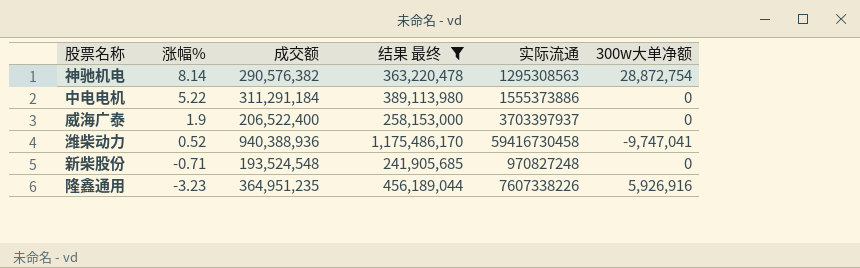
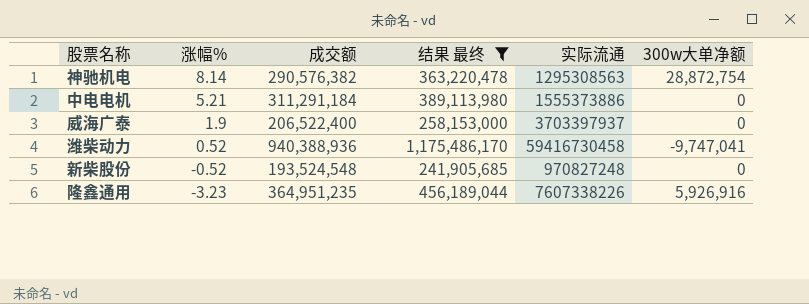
中电电机 | 涨幅%: 5.22 -> 5.21
新柴股份 | 涨幅%: -0.71 -> -0.52

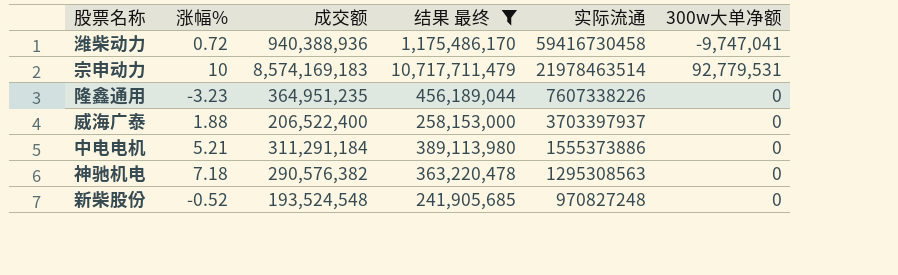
row order: 涨幅% descending -> 实际流通 descending
潍柴动力 | 涨幅%: 0.52 -> 0.72
row 宗申动力: none -> 10 | 8,574,169,183 | 10,717,711,479 | 21978463514 | 92,779,531
隆鑫通用 | 300w大单净额: 5,926,916 -> 0
威海广泰 | 涨幅%: 1.9 -> 1.88
神驰机电 | 涨幅%: 8.14 -> 7.18
神驰机电 | 300w大单净额: 28,872,754 -> 0

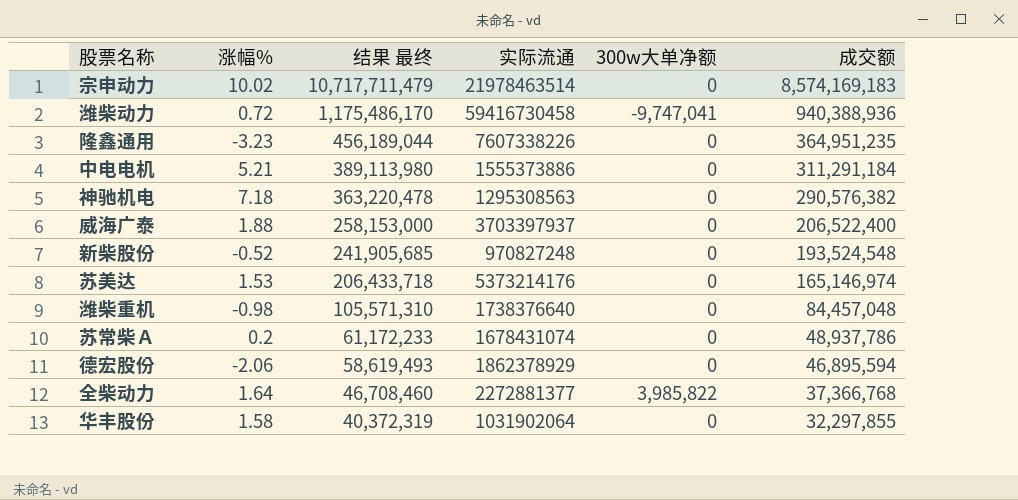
filter: 结果 最终 >= 241,905,685 -> none
row order: 实际流通 descending -> 结果 最终 descending
column 成交额 | position: 3 -> 6
宗申动力 | 涨幅%: 10 -> 10.02
宗申动力 | 300w大单净额: 92,779,531 -> 0

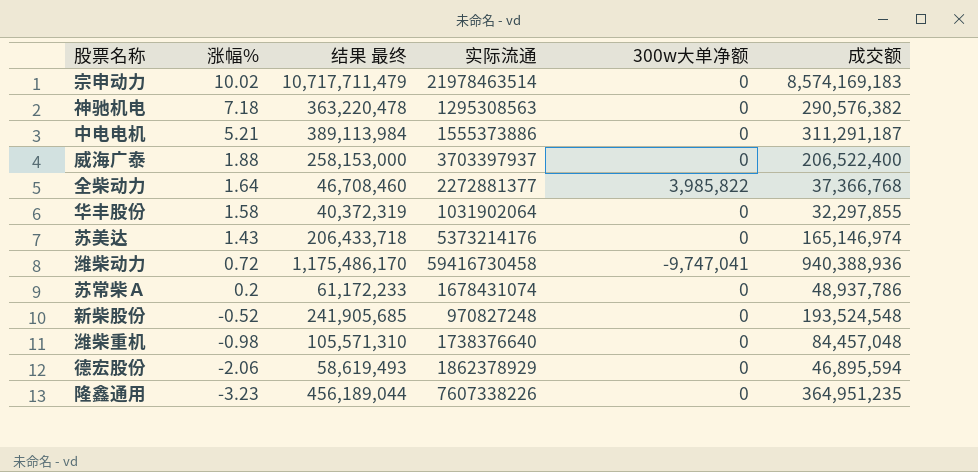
row order: 结果 最终 descending -> 涨幅% descending
中电电机 | 结果 最终: 389,113,980 -> 389,113,984
中电电机 | 成交额: 311,291,184 -> 311,291,187
苏美达 | 涨幅%: 1.53 -> 1.43

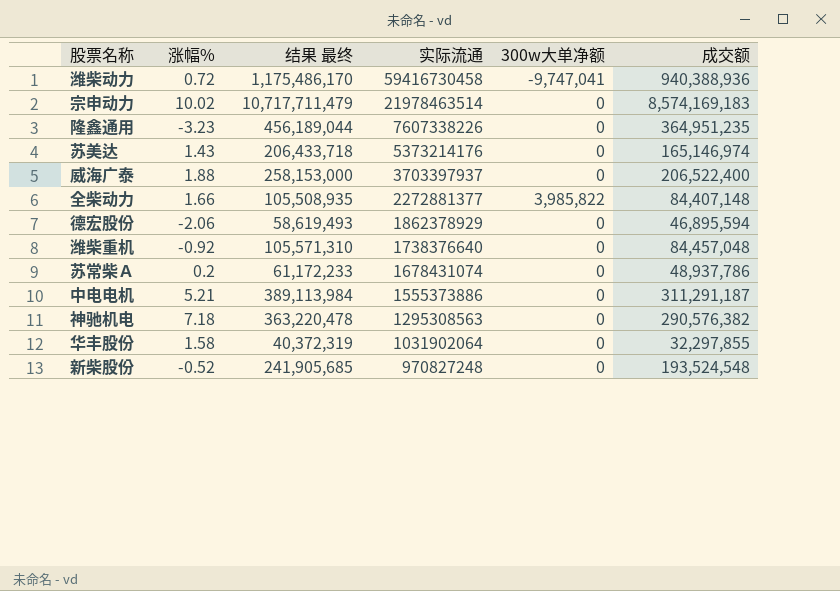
row order: 涨幅% descending -> 实际流通 descending
全柴动力 | 涨幅%: 1.64 -> 1.66
全柴动力 | 结果 最终: 46,708,460 -> 105,508,935
全柴动力 | 成交额: 37,366,768 -> 84,407,148
潍柴重机 | 涨幅%: -0.98 -> -0.92

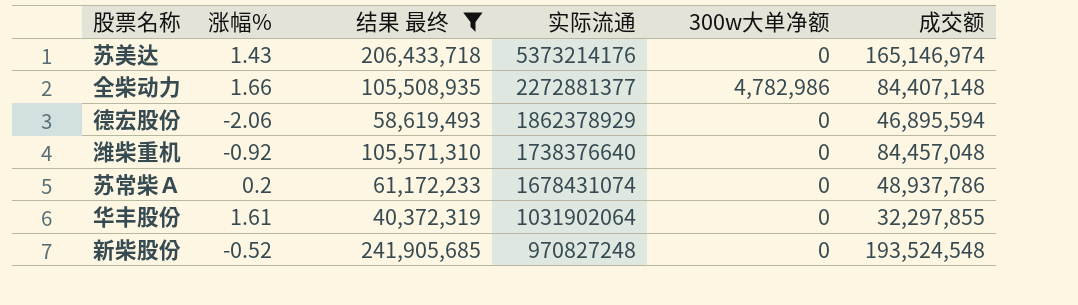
filter: none -> 结果 最终 <= 241,905,685
全柴动力 | 300w大单净额: 3,985,822 -> 4,782,986
华丰股份 | 涨幅%: 1.58 -> 1.61

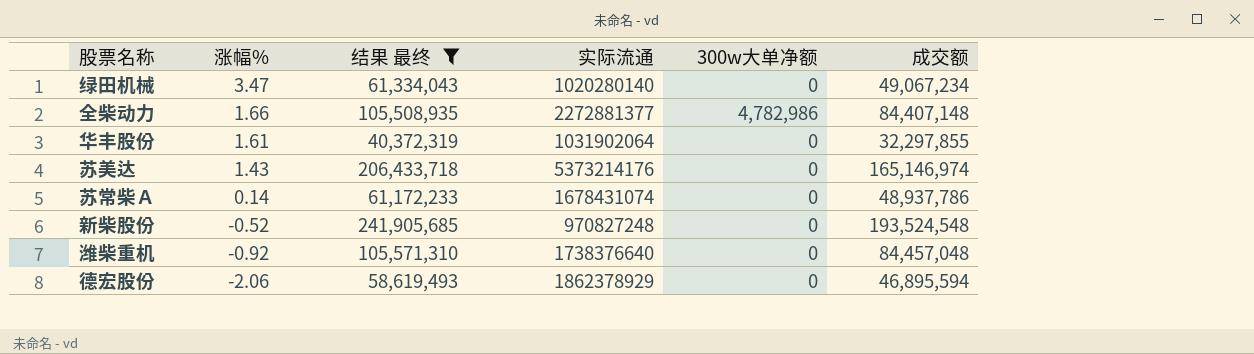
row order: 实际流通 descending -> 涨幅% descending
row 绿田机械: none -> 3.47 | 61,334,043 | 1020280140 | 0 | 49,067,234
苏常柴Ａ | 涨幅%: 0.2 -> 0.14

